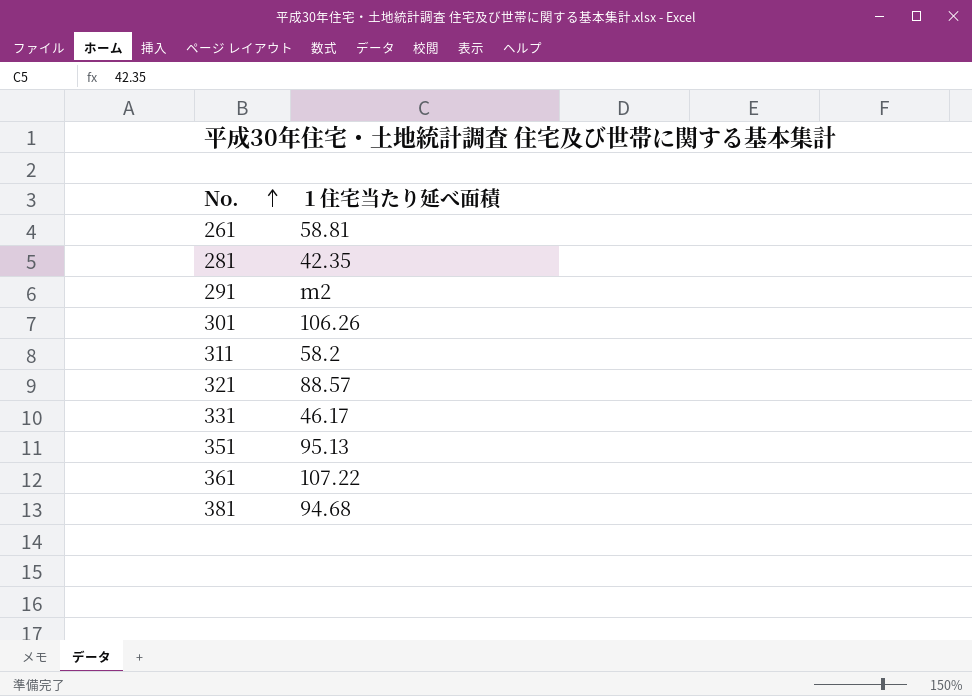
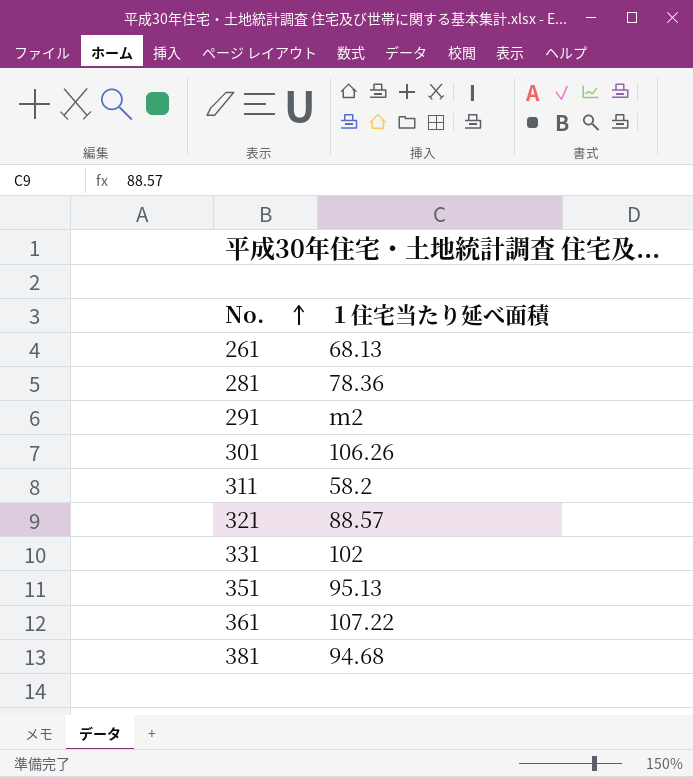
261 | １住宅当たり延べ面積: 58.81 -> 68.13
281 | １住宅当たり延べ面積: 42.35 -> 78.36
331 | １住宅当たり延べ面積: 46.17 -> 102

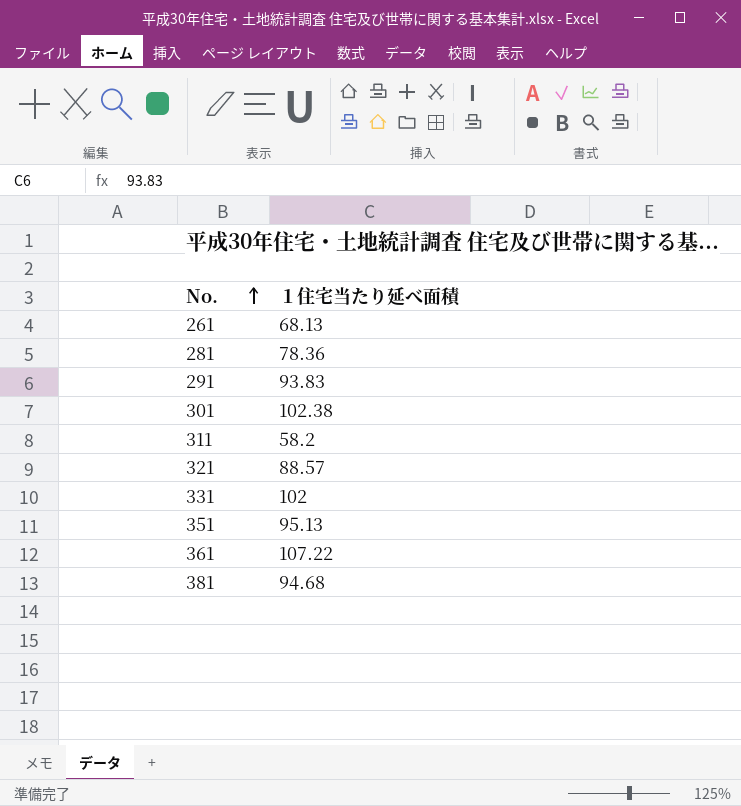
291 | １住宅当たり延べ面積: ｍ2 -> 93.83
301 | １住宅当たり延べ面積: 106.26 -> 102.38

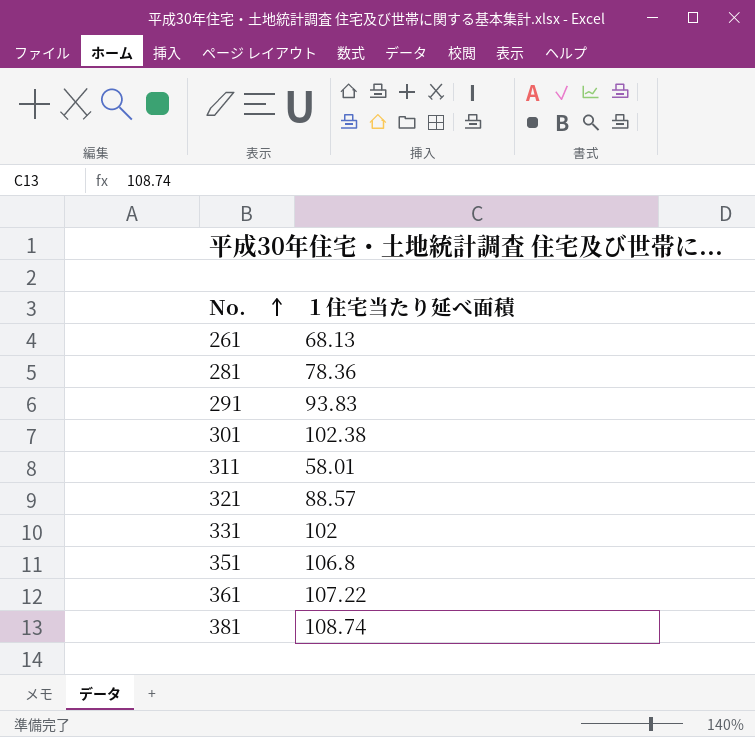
311 | １住宅当たり延べ面積: 58.2 -> 58.01
351 | １住宅当たり延べ面積: 95.13 -> 106.8
381 | １住宅当たり延べ面積: 94.68 -> 108.74

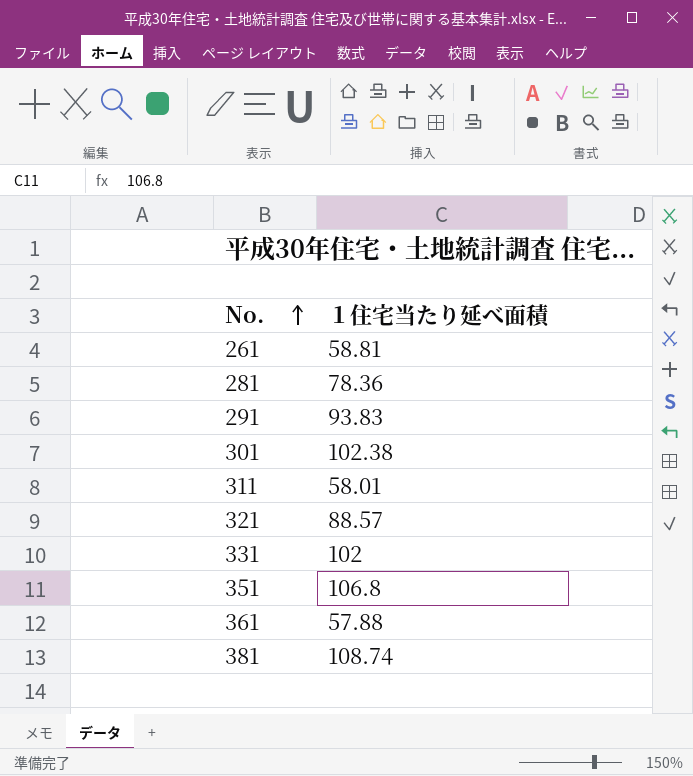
261 | １住宅当たり延べ面積: 68.13 -> 58.81
361 | １住宅当たり延べ面積: 107.22 -> 57.88

